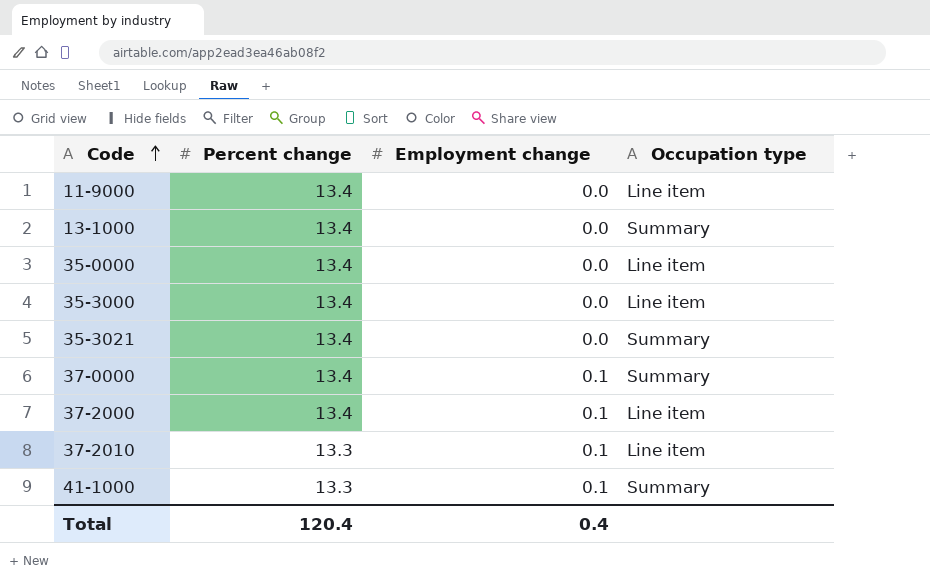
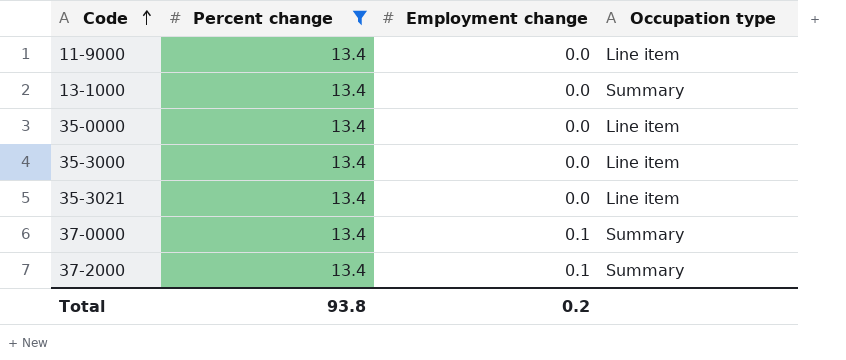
filter: none -> Percent change = 13.4
35-3021 | Occupation type: Summary -> Line item
37-2000 | Occupation type: Line item -> Summary
Total | Percent change: 120.4 -> 93.8
Total | Employment change: 0.4 -> 0.2

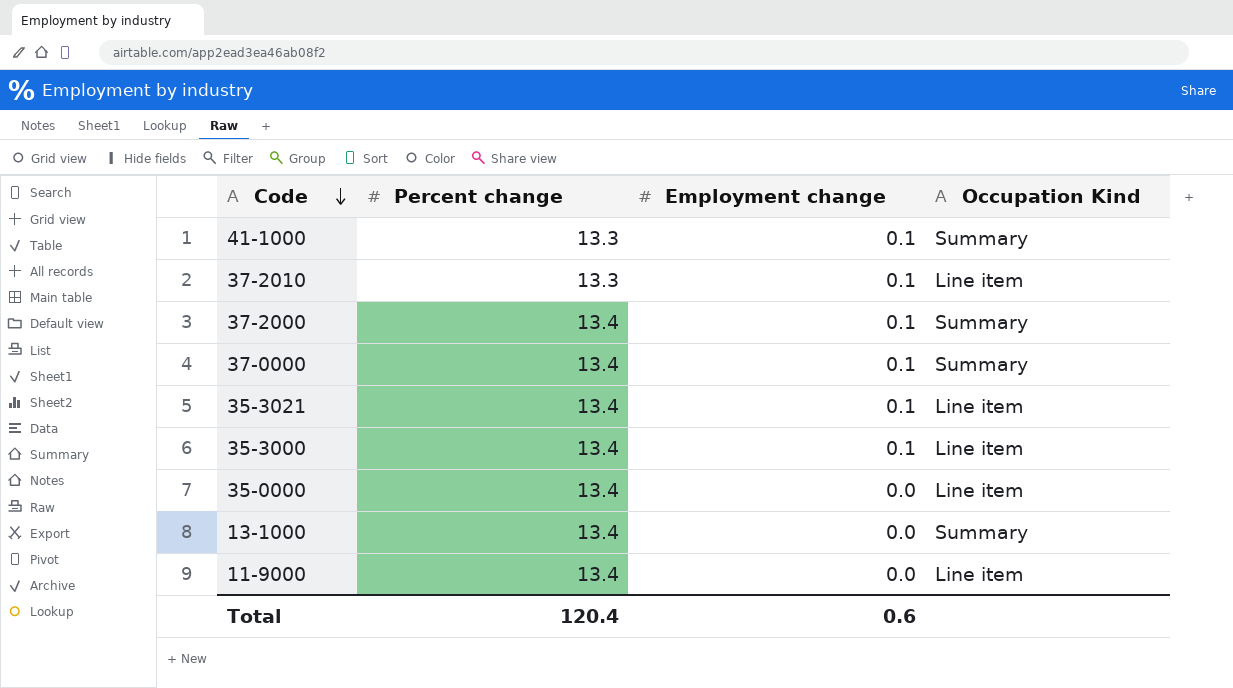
filter: Percent change = 13.4 -> none
row order: Code ascending -> Code descending
column name: Occupation type -> Occupation Kind
35-3021 | Employment change: 0.0 -> 0.1
35-3000 | Employment change: 0.0 -> 0.1
Total | Percent change: 93.8 -> 120.4
Total | Employment change: 0.2 -> 0.6

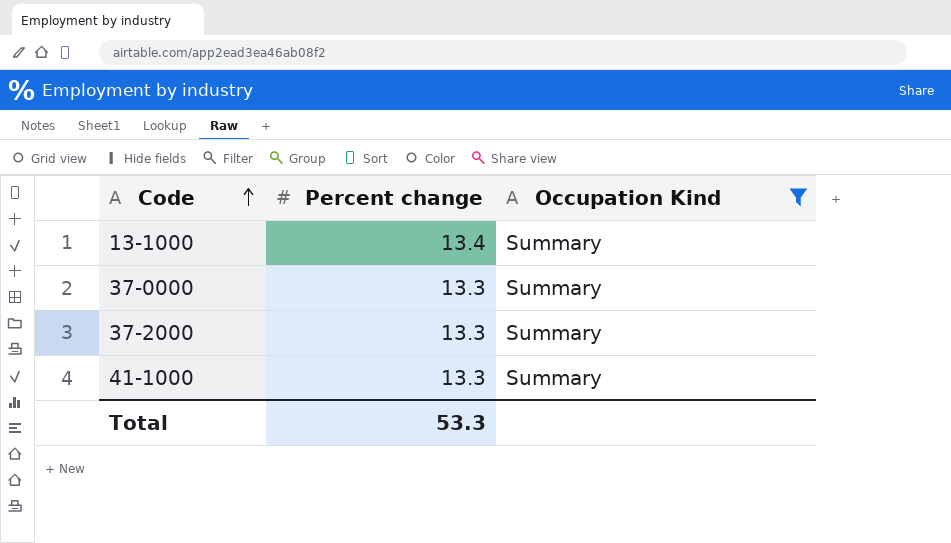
filter: none -> Occupation Kind = Summary
row order: Code descending -> Code ascending
column Employment change | position: 3 -> none
37-0000 | Percent change: 13.4 -> 13.3
37-2000 | Percent change: 13.4 -> 13.3
Total | Percent change: 120.4 -> 53.3

